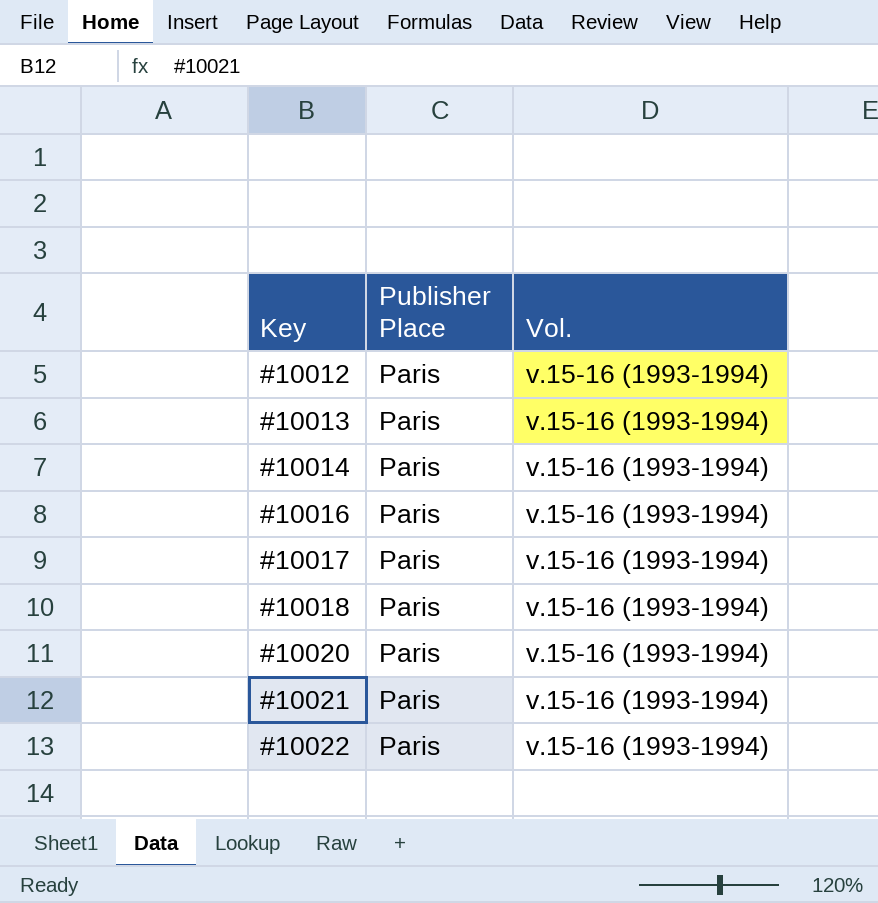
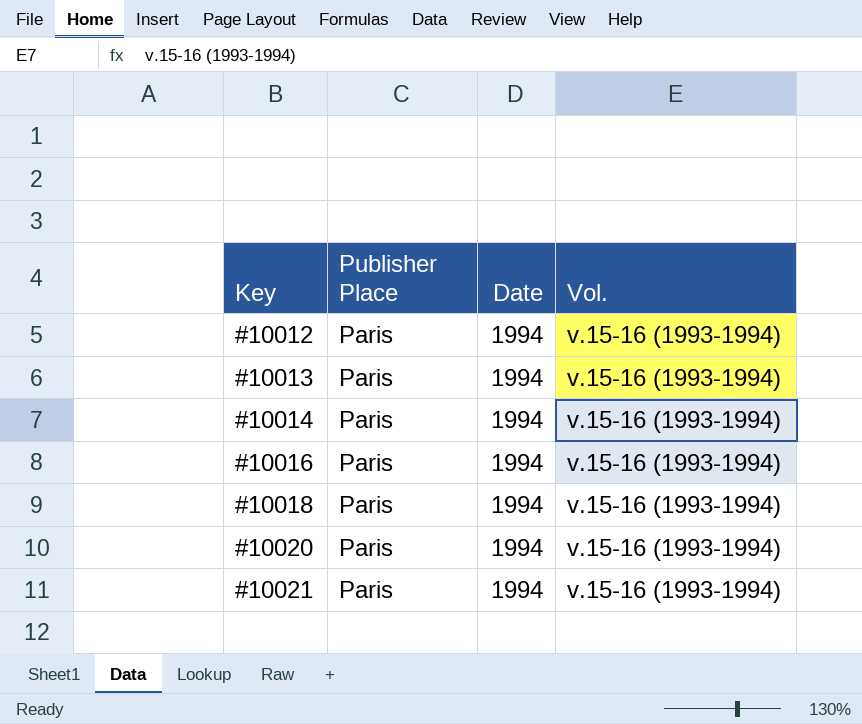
column Date | position: none -> 3
row #10017: Paris | v.15-16 (1993-1994) -> none
row #10022: Paris | v.15-16 (1993-1994) -> none

